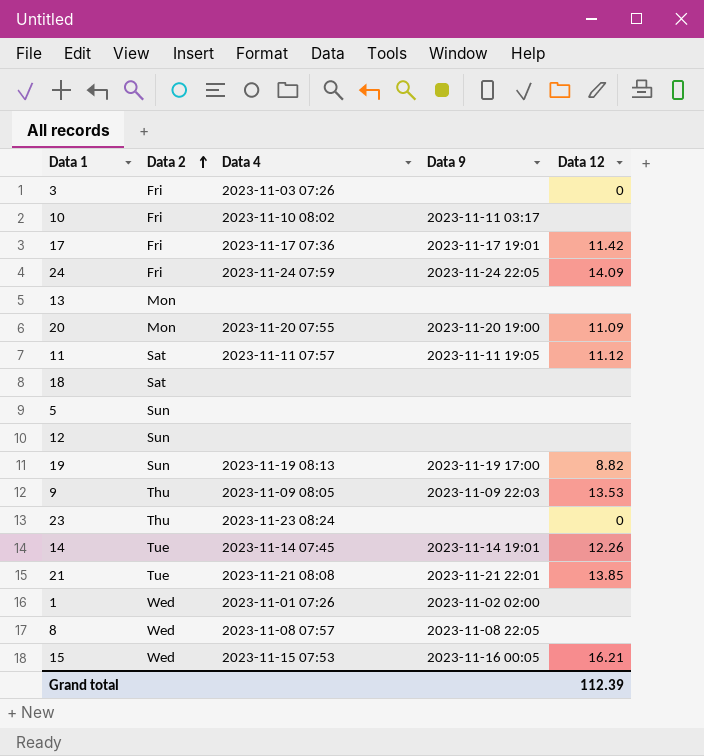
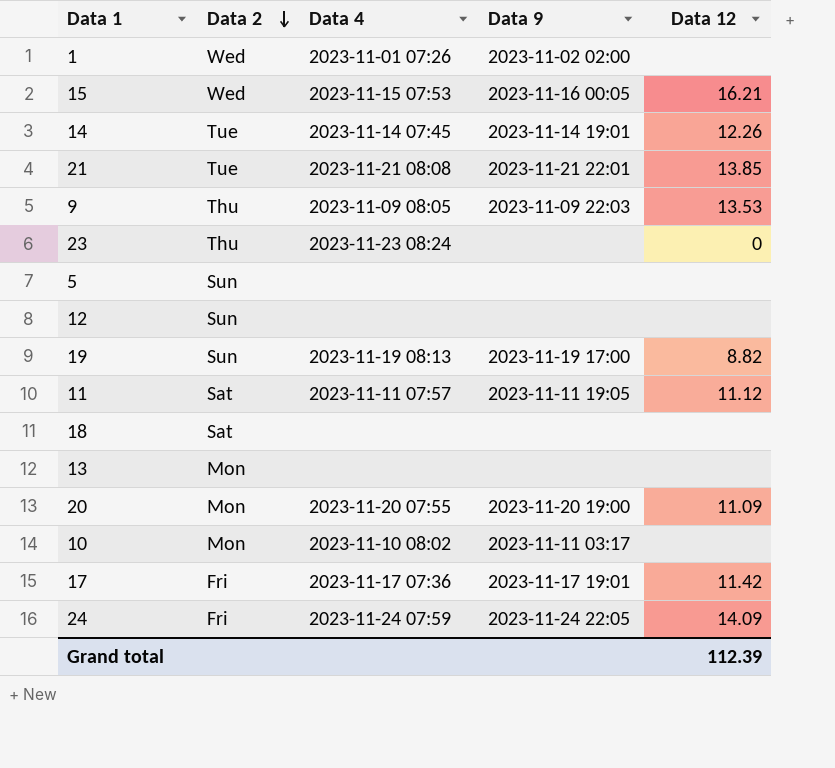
row order: Data 2 ascending -> Data 2 descending
row 3: Fri | 2023-11-03 07:26 | none | 0 -> none
row 8: Wed | 2023-11-08 07:57 | 2023-11-08 22:05 | none -> none
10 | Data 2: Fri -> Mon

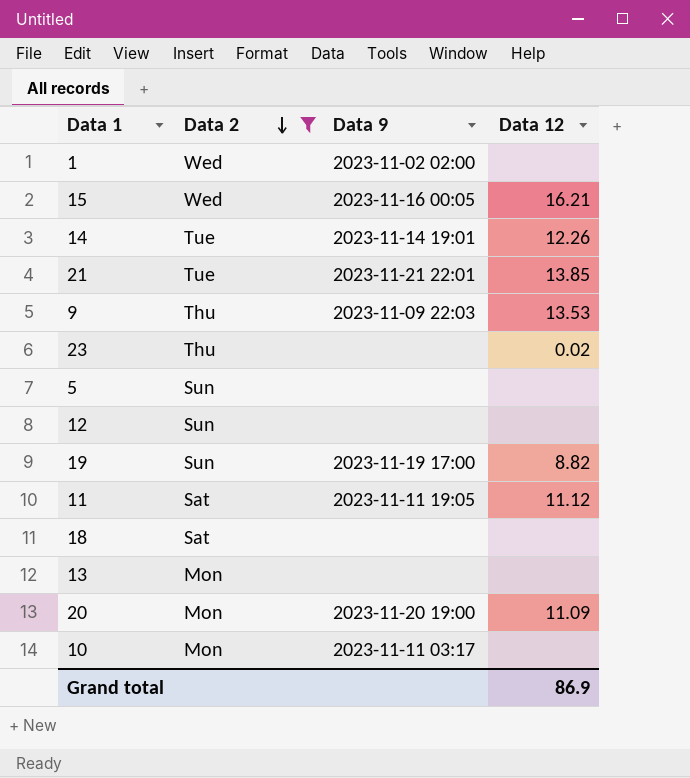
filter: none -> Data 2 != Fri
column Data 4 | position: 3 -> none
23 | Data 12: 0 -> 0.02
Grand total | Data 12: 112.39 -> 86.9

